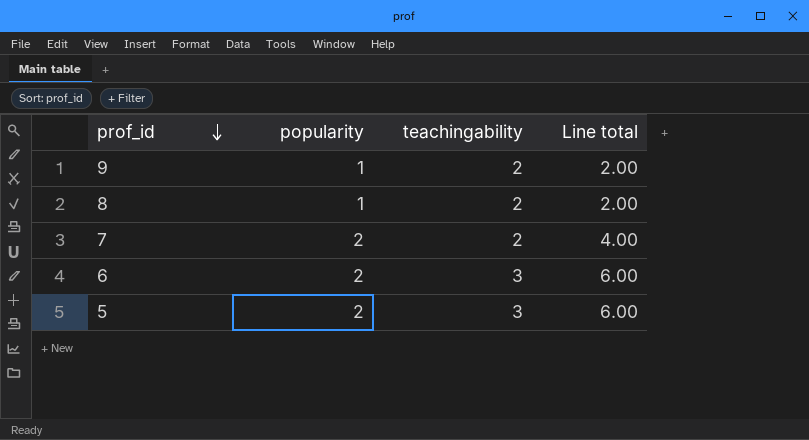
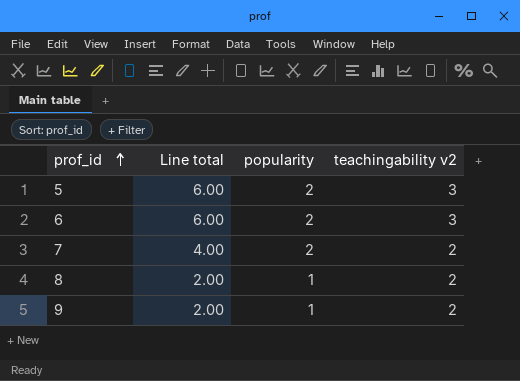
row order: prof_id descending -> prof_id ascending
column Line total | position: 4 -> 2
column name: teachingability -> teachingability v2

